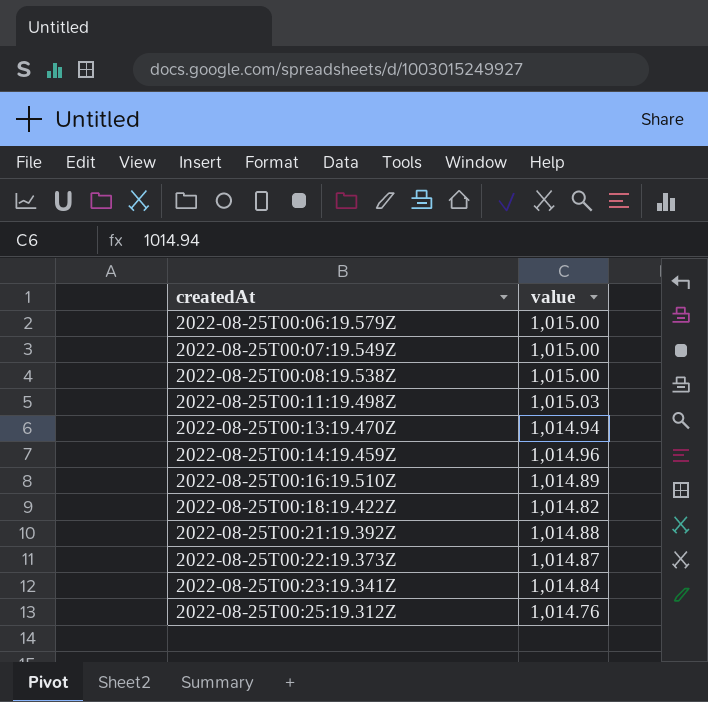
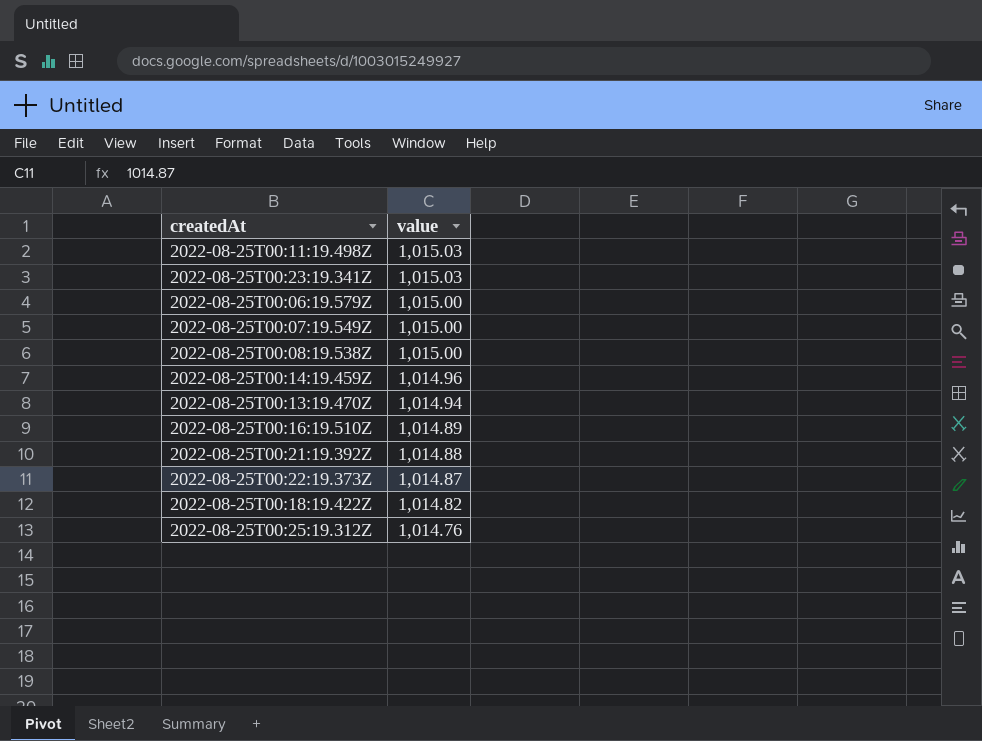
row order: createdAt ascending -> value descending
2022-08-25T00:23:19.341Z | value: 1,014.84 -> 1,015.03

